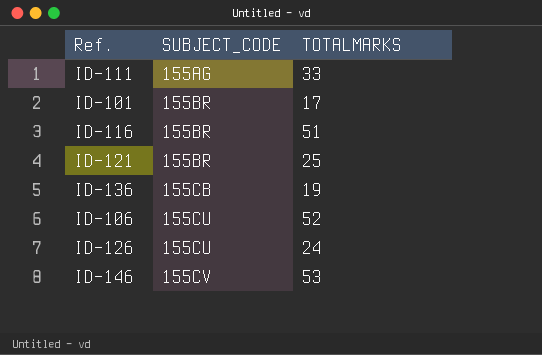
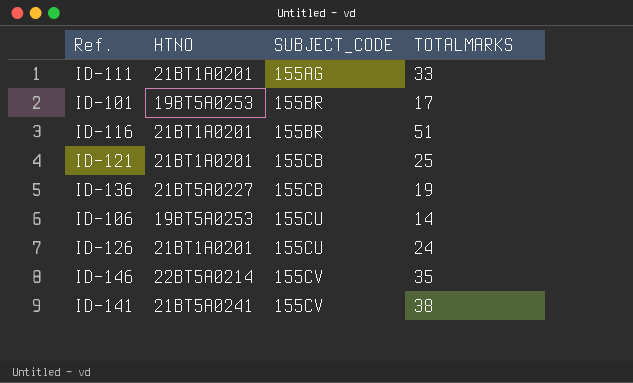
column HTNO | position: none -> 2
ID-121 | SUBJECT_CODE: 155BR -> 155CB
ID-106 | TOTALMARKS: 52 -> 14
ID-146 | TOTALMARKS: 53 -> 35
row ID-141: none -> 21BT5A0241 | 155CV | 38

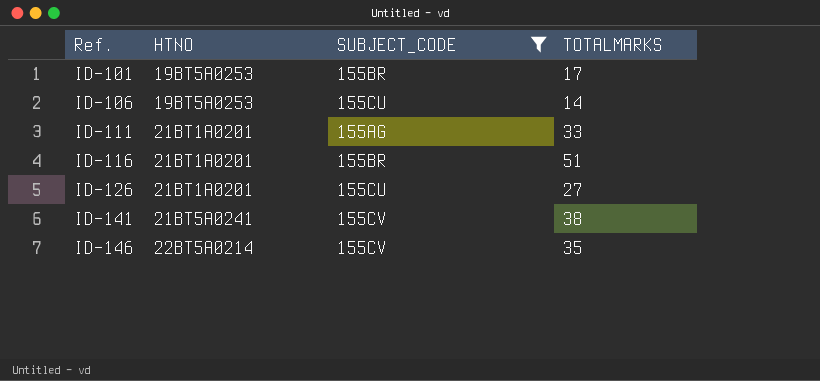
filter: none -> SUBJECT_CODE != 155CB
row order: SUBJECT_CODE ascending -> Ref. ascending
ID-126 | TOTALMARKS: 24 -> 27

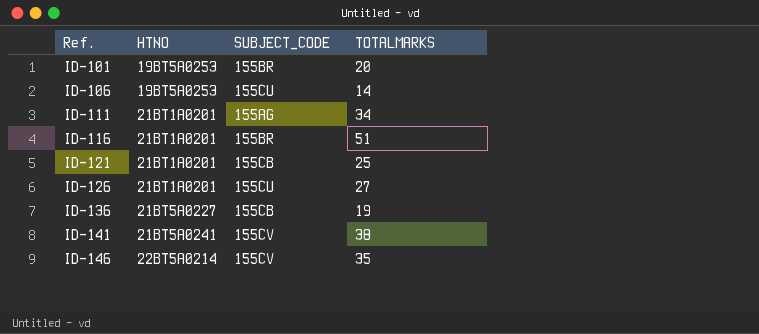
filter: SUBJECT_CODE != 155CB -> none
ID-101 | TOTALMARKS: 17 -> 20
ID-111 | TOTALMARKS: 33 -> 34

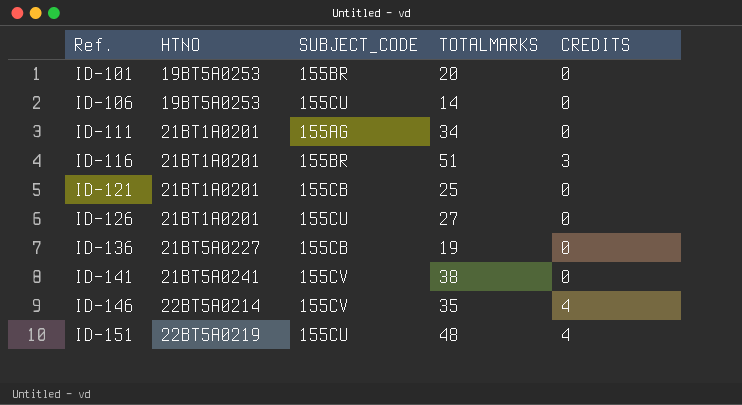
column CREDITS | position: none -> 5
row ID-151: none -> 22BT5A0219 | 155CU | 48 | 4

